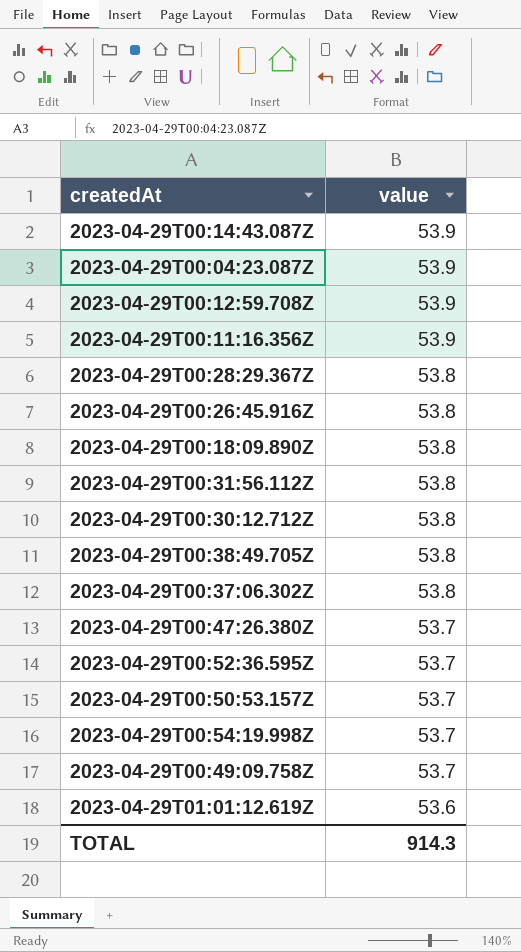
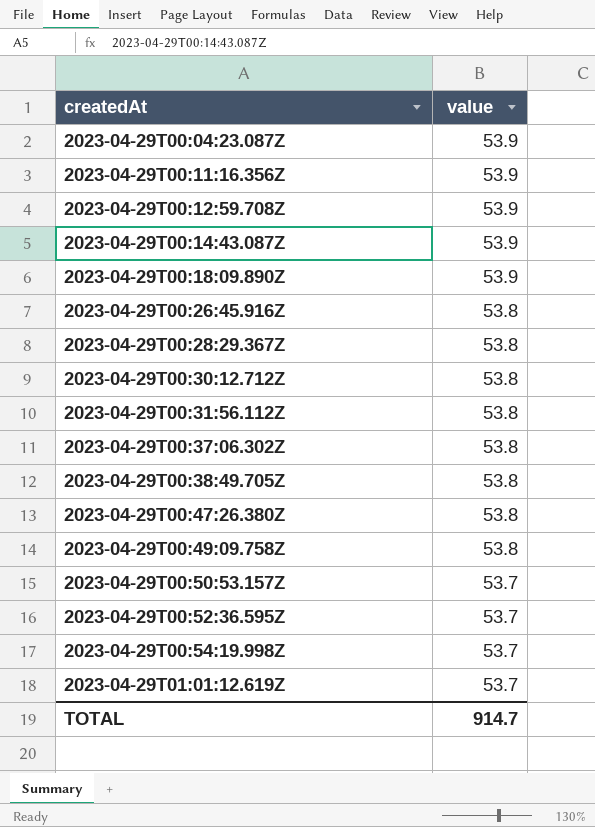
row order: value descending -> createdAt ascending
2023-04-29T00:18:09.890Z | value: 53.8 -> 53.9
2023-04-29T00:47:26.380Z | value: 53.7 -> 53.8
2023-04-29T00:49:09.758Z | value: 53.7 -> 53.8
2023-04-29T01:01:12.619Z | value: 53.6 -> 53.7
TOTAL | value: 914.3 -> 914.7

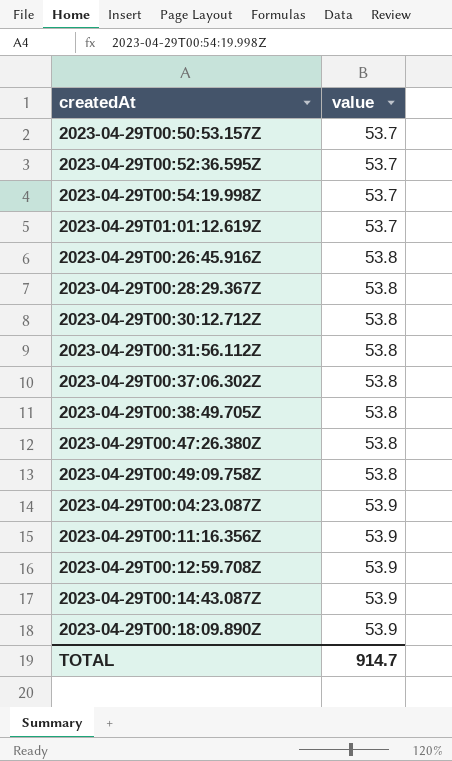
row order: createdAt ascending -> value ascending

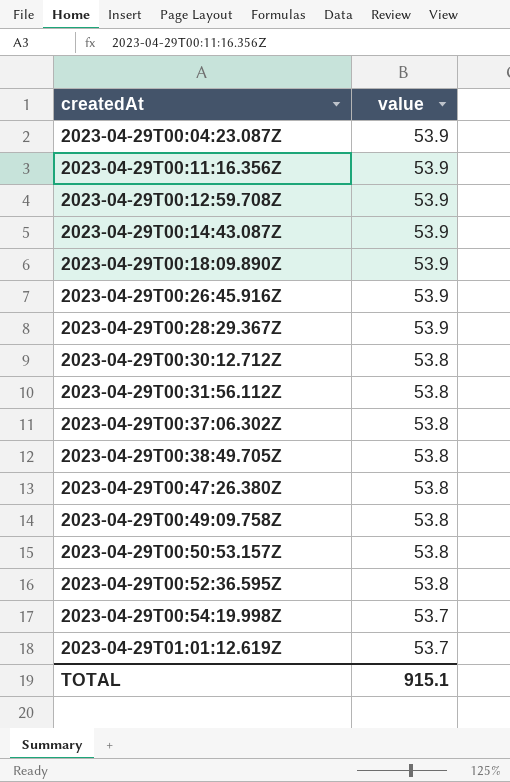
row order: value ascending -> createdAt ascending
2023-04-29T00:26:45.916Z | value: 53.8 -> 53.9
2023-04-29T00:28:29.367Z | value: 53.8 -> 53.9
2023-04-29T00:50:53.157Z | value: 53.7 -> 53.8
2023-04-29T00:52:36.595Z | value: 53.7 -> 53.8
TOTAL | value: 914.7 -> 915.1

